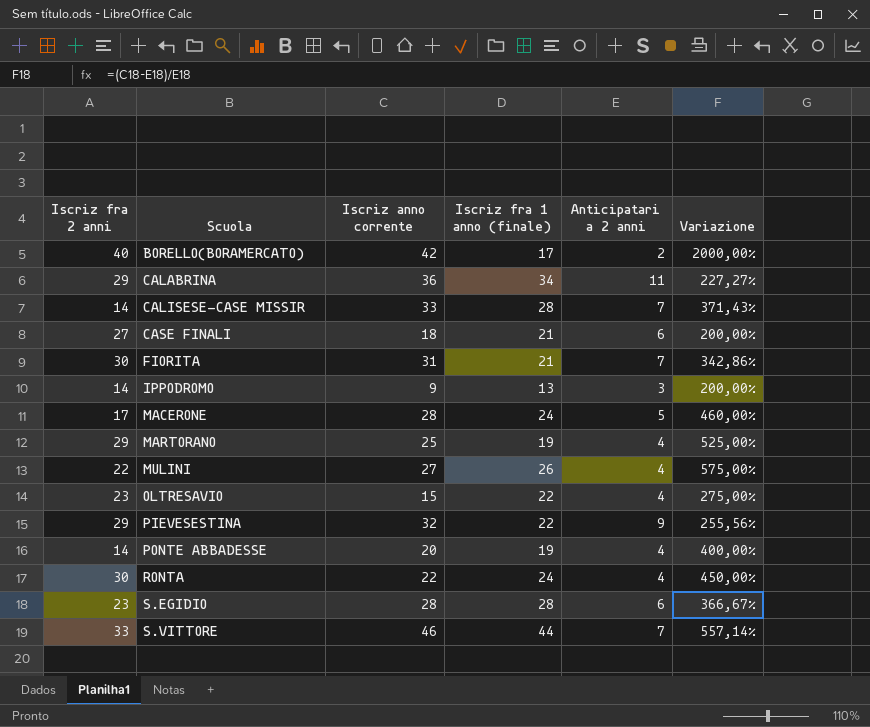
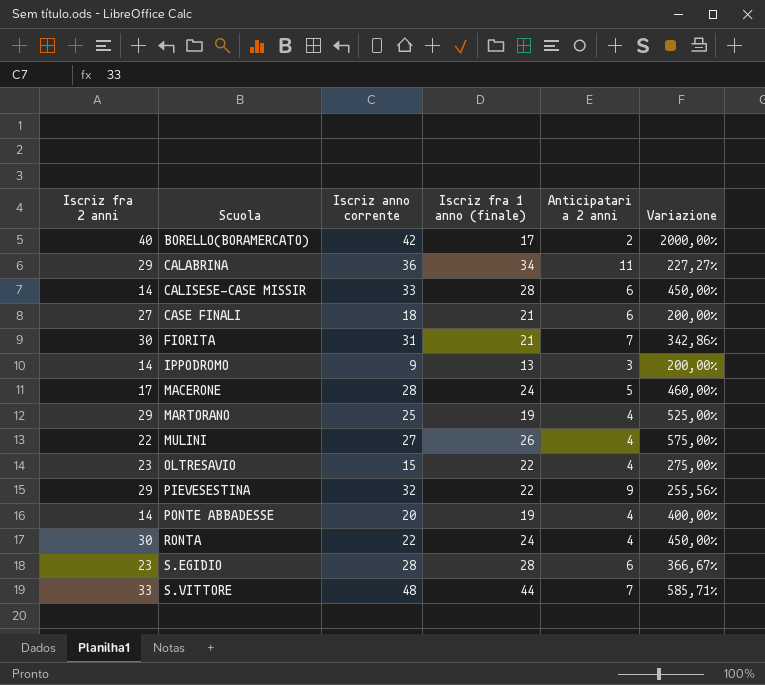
CALISESE-CASE MISSIR | Anticipatari a 2 anni: 7 -> 6
CALISESE-CASE MISSIR | Variazione: 371,43% -> 450,00%
S.VITTORE | Iscriz anno corrente: 46 -> 48
S.VITTORE | Variazione: 557,14% -> 585,71%

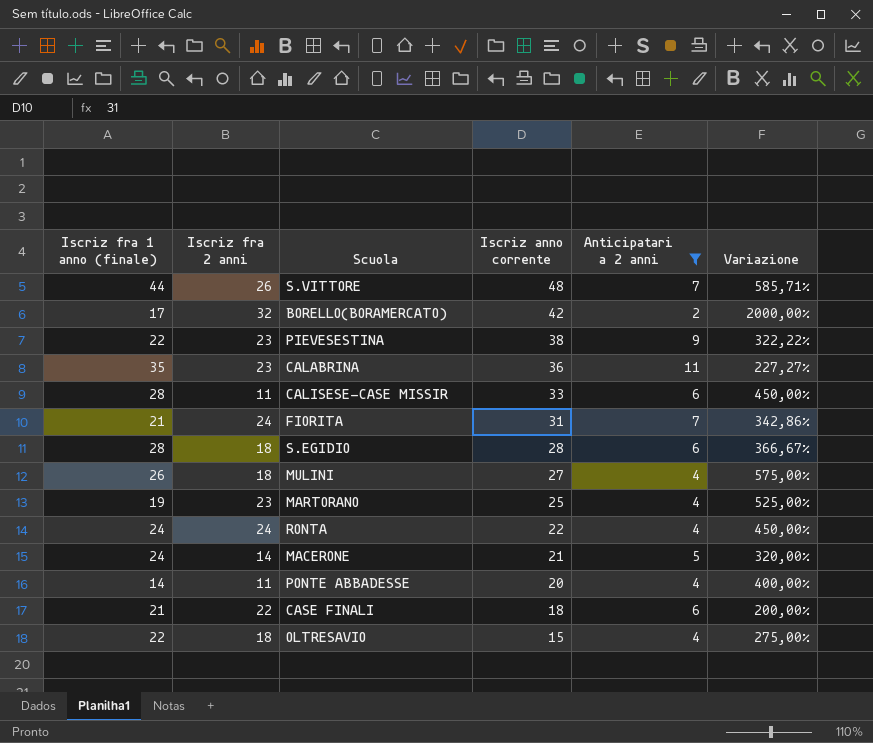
filter: none -> Anticipatari a 2 anni != 3
row order: Scuola ascending -> Iscriz anno corrente descending
column Iscriz fra 1 anno (finale) | position: 4 -> 1
S.VITTORE | Iscriz fra 2 anni: 33 -> 26
BORELLO(BORAMERCATO) | Iscriz fra 2 anni: 40 -> 32
PIEVESESTINA | Iscriz fra 2 anni: 29 -> 23
PIEVESESTINA | Iscriz anno corrente: 32 -> 38
PIEVESESTINA | Variazione: 255,56% -> 322,22%
CALABRINA | Iscriz fra 1 anno (finale): 34 -> 35
CALABRINA | Iscriz fra 2 anni: 29 -> 23
CALISESE-CASE MISSIR | Iscriz fra 2 anni: 14 -> 11
FIORITA | Iscriz fra 2 anni: 30 -> 24
S.EGIDIO | Iscriz fra 2 anni: 23 -> 18
MULINI | Iscriz fra 2 anni: 22 -> 18
MARTORANO | Iscriz fra 2 anni: 29 -> 23
RONTA | Iscriz fra 2 anni: 30 -> 24
MACERONE | Iscriz fra 2 anni: 17 -> 14
MACERONE | Iscriz anno corrente: 28 -> 21
MACERONE | Variazione: 460,00% -> 320,00%
PONTE ABBADESSE | Iscriz fra 1 anno (finale): 19 -> 14
PONTE ABBADESSE | Iscriz fra 2 anni: 14 -> 11
CASE FINALI | Iscriz fra 2 anni: 27 -> 22
OLTRESAVIO | Iscriz fra 2 anni: 23 -> 18

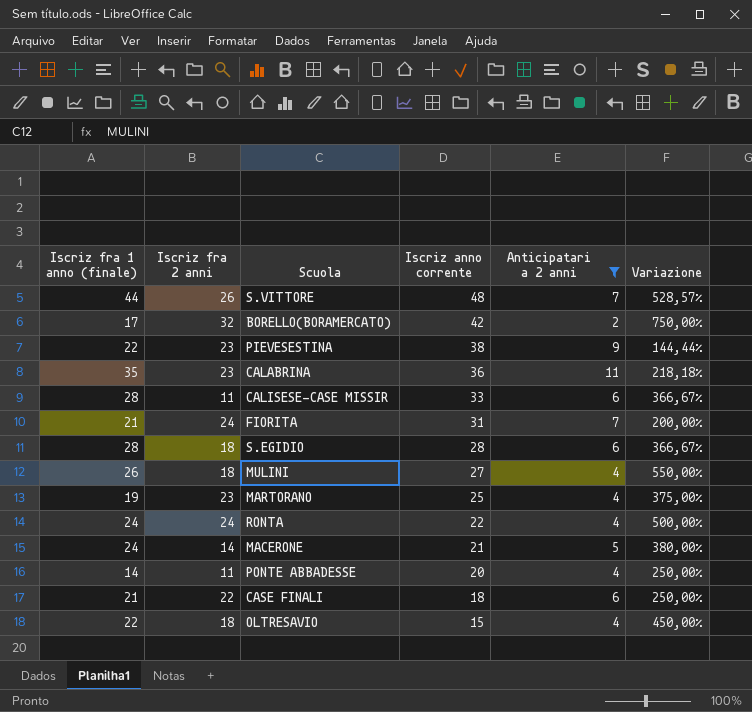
column Variazione | formula: ([Iscriz anno corrente] - [Anticipatari a 2 anni]) / [Anticipatari a 2 anni] -> ([Iscriz fra 1 anno (finale)] - [Anticipatari a 2 anni]) / [Anticipatari a 2 anni]

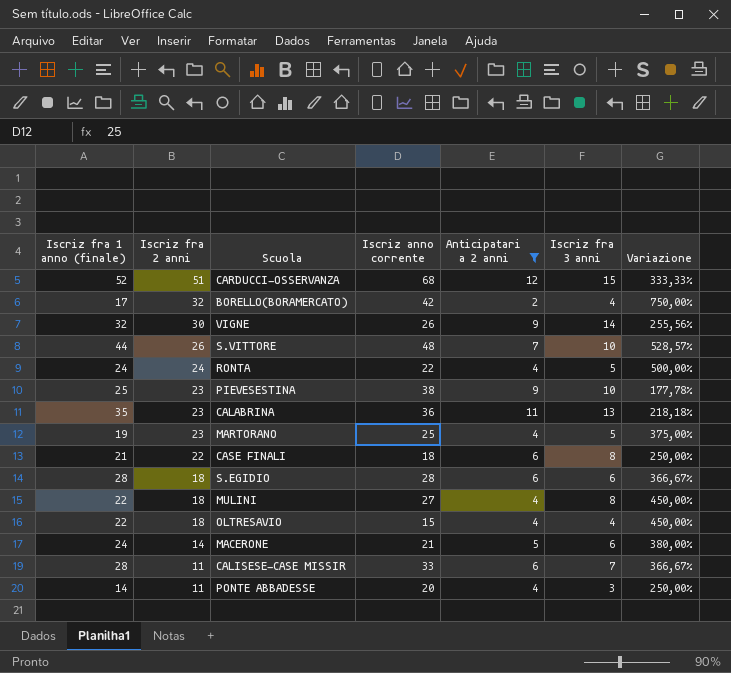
row order: Iscriz anno corrente descending -> Iscriz fra 2 anni descending
column Iscriz fra 3 anni | position: none -> 6
row FIORITA: 21 | 24 | 31 | 7 | 200,00% -> none
row CARDUCCI-OSSERVANZA: none -> 52 | 51 | 68 | 12 | 15 | 333,33%
row VIGNE: none -> 32 | 30 | 26 | 9 | 14 | 255,56%
PIEVESESTINA | Iscriz fra 1 anno (finale): 22 -> 25
PIEVESESTINA | Variazione: 144,44% -> 177,78%
MULINI | Iscriz fra 1 anno (finale): 26 -> 22
MULINI | Variazione: 550,00% -> 450,00%

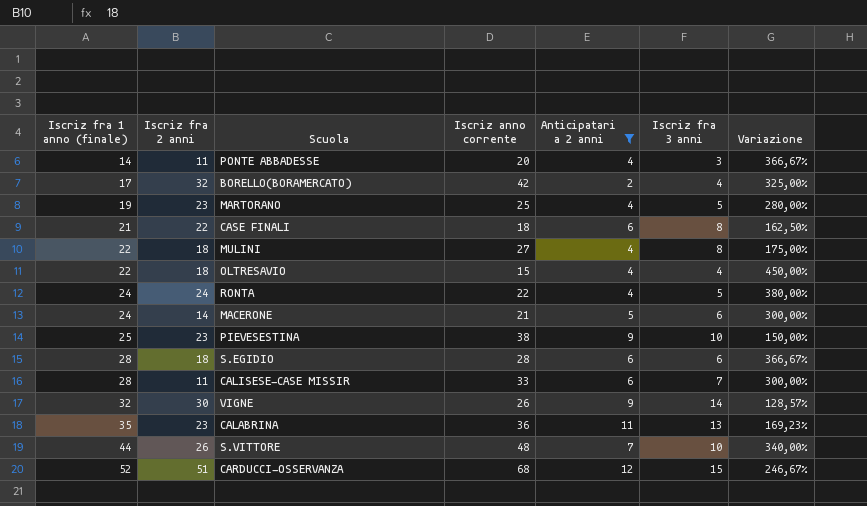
row order: Iscriz fra 2 anni descending -> Iscriz fra 1 anno (finale) ascending
column Variazione | formula: ([Iscriz fra 1 anno (finale)] - [Anticipatari a 2 anni]) / [Anticipatari a 2 anni] -> ([Iscriz fra 1 anno (finale)] - [Iscriz fra 3 anni]) / [Iscriz fra 3 anni]

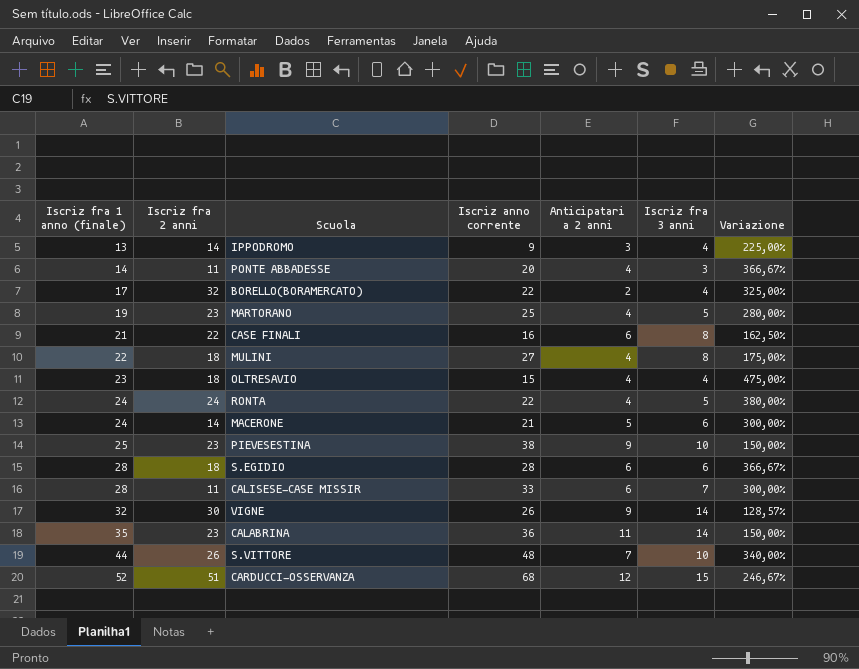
filter: Anticipatari a 2 anni != 3 -> none
BORELLO(BORAMERCATO) | Iscriz anno corrente: 42 -> 22
CASE FINALI | Iscriz anno corrente: 18 -> 16
OLTRESAVIO | Iscriz fra 1 anno (finale): 22 -> 23
OLTRESAVIO | Variazione: 450,00% -> 475,00%
CALABRINA | Iscriz fra 3 anni: 13 -> 14
CALABRINA | Variazione: 169,23% -> 150,00%

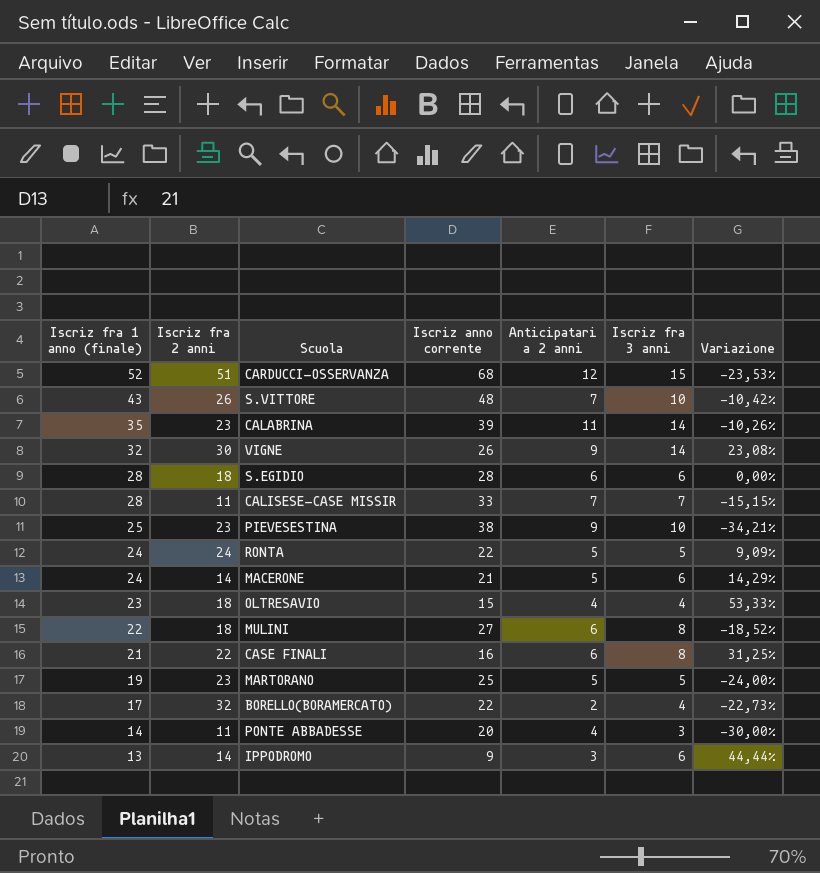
row order: Iscriz fra 1 anno (finale) ascending -> Iscriz fra 1 anno (finale) descending
column Variazione | formula: ([Iscriz fra 1 anno (finale)] - [Iscriz fra 3 anni]) / [Iscriz fra 3 anni] -> ([Iscriz fra 1 anno (finale)] - [Iscriz anno corrente]) / [Iscriz anno corrente]
S.VITTORE | Iscriz fra 1 anno (finale): 44 -> 43
CALABRINA | Iscriz anno corrente: 36 -> 39
CALISESE-CASE MISSIR | Anticipatari a 2 anni: 6 -> 7
RONTA | Anticipatari a 2 anni: 4 -> 5
MULINI | Anticipatari a 2 anni: 4 -> 6
MARTORANO | Anticipatari a 2 anni: 4 -> 5
IPPODROMO | Iscriz fra 3 anni: 4 -> 6

